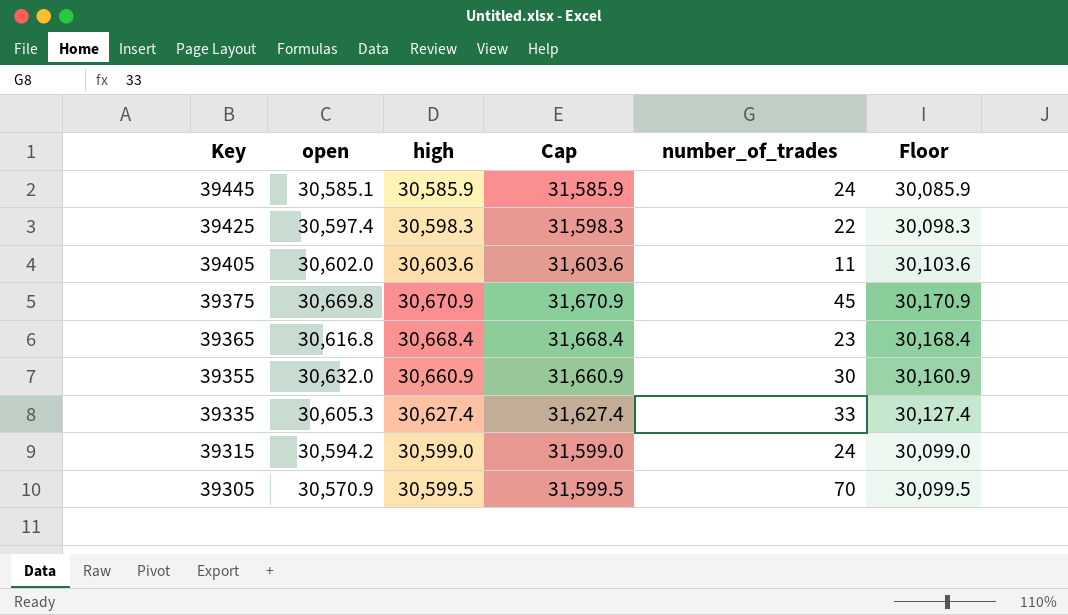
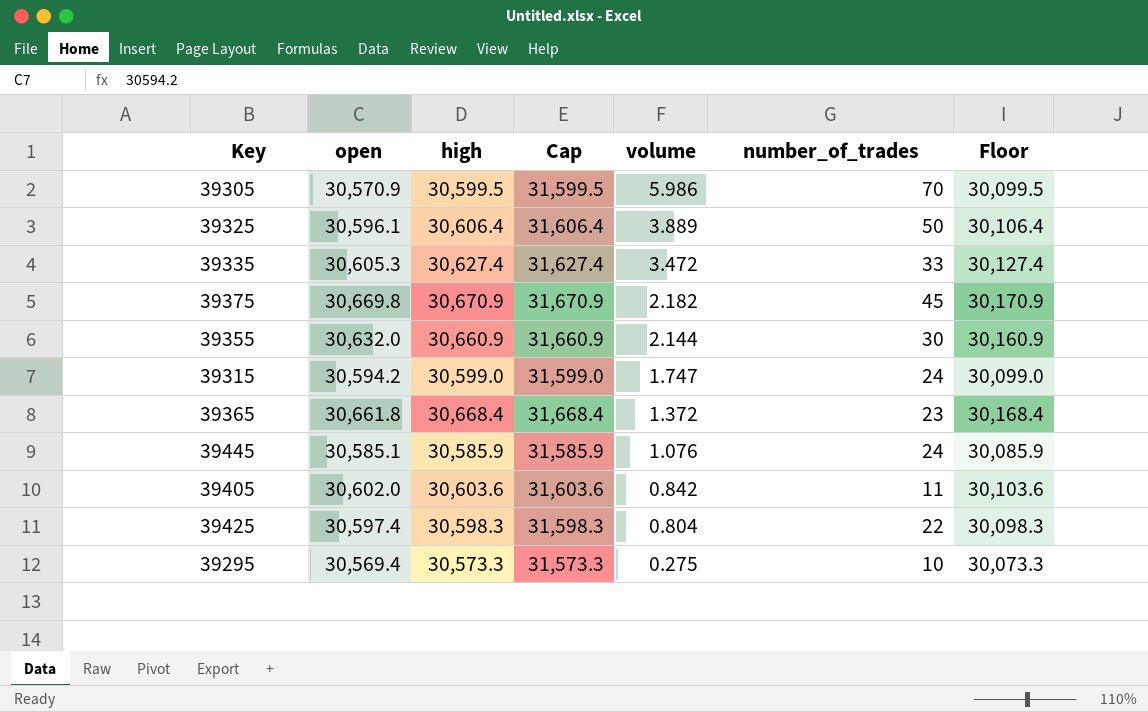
row order: Key descending -> volume descending
column volume | position: none -> 5
row 39325: none -> 30,596.1 | 30,606.4 | 31,606.4 | 3.889 | 50 | 30,106.4
39365 | open: 30,616.8 -> 30,661.8
row 39295: none -> 30,569.4 | 30,573.3 | 31,573.3 | 0.275 | 10 | 30,073.3

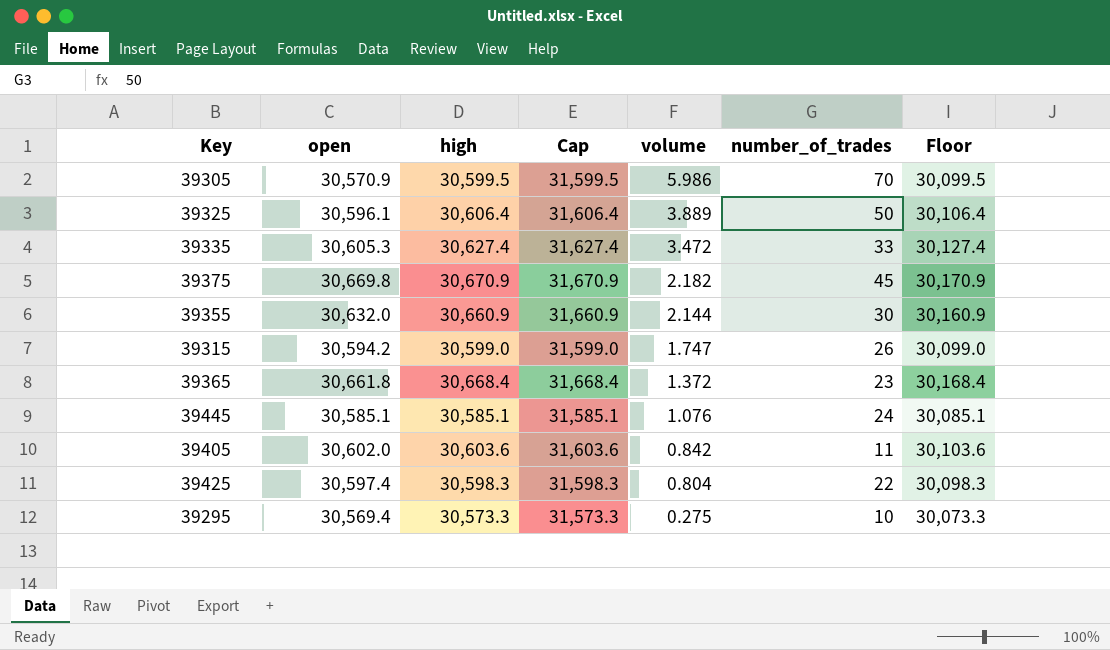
39315 | number_of_trades: 24 -> 26
39445 | high: 30,585.9 -> 30,585.1
39445 | Cap: 31,585.9 -> 31,585.1
39445 | Floor: 30,085.9 -> 30,085.1

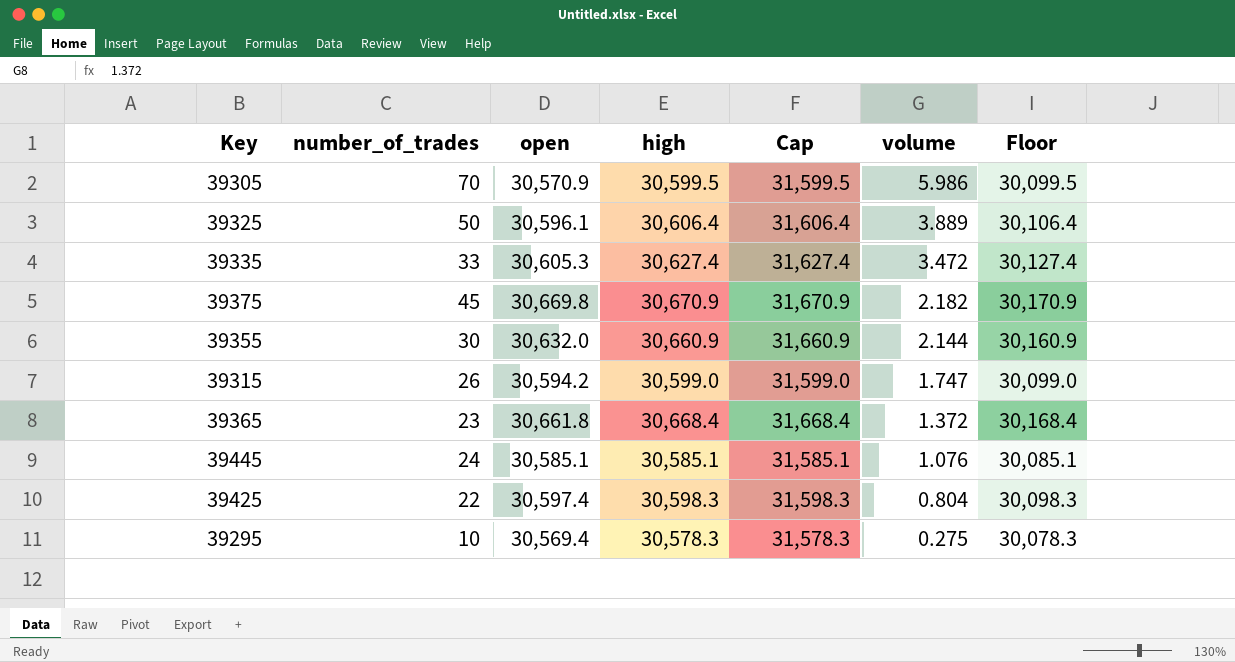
column number_of_trades | position: 6 -> 2
row 39405: 30,602.0 | 30,603.6 | 31,603.6 | 0.842 | 11 | 30,103.6 -> none
39295 | high: 30,573.3 -> 30,578.3
39295 | Cap: 31,573.3 -> 31,578.3
39295 | Floor: 30,073.3 -> 30,078.3

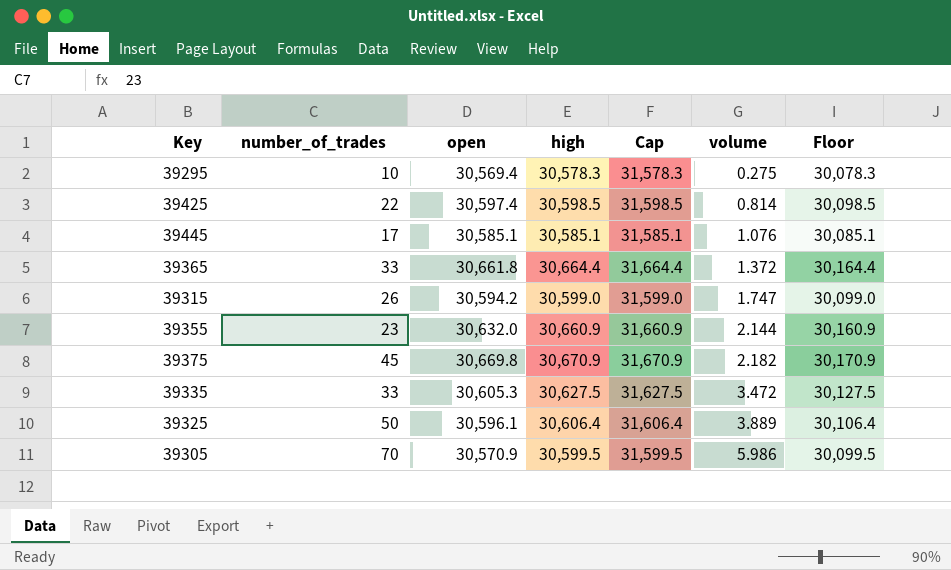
row order: volume descending -> volume ascending
39425 | high: 30,598.3 -> 30,598.5
39425 | Cap: 31,598.3 -> 31,598.5
39425 | volume: 0.804 -> 0.814
39425 | Floor: 30,098.3 -> 30,098.5
39445 | number_of_trades: 24 -> 17
39365 | number_of_trades: 23 -> 33
39365 | high: 30,668.4 -> 30,664.4
39365 | Cap: 31,668.4 -> 31,664.4
39365 | Floor: 30,168.4 -> 30,164.4
39355 | number_of_trades: 30 -> 23
39335 | high: 30,627.4 -> 30,627.5
39335 | Cap: 31,627.4 -> 31,627.5
39335 | Floor: 30,127.4 -> 30,127.5

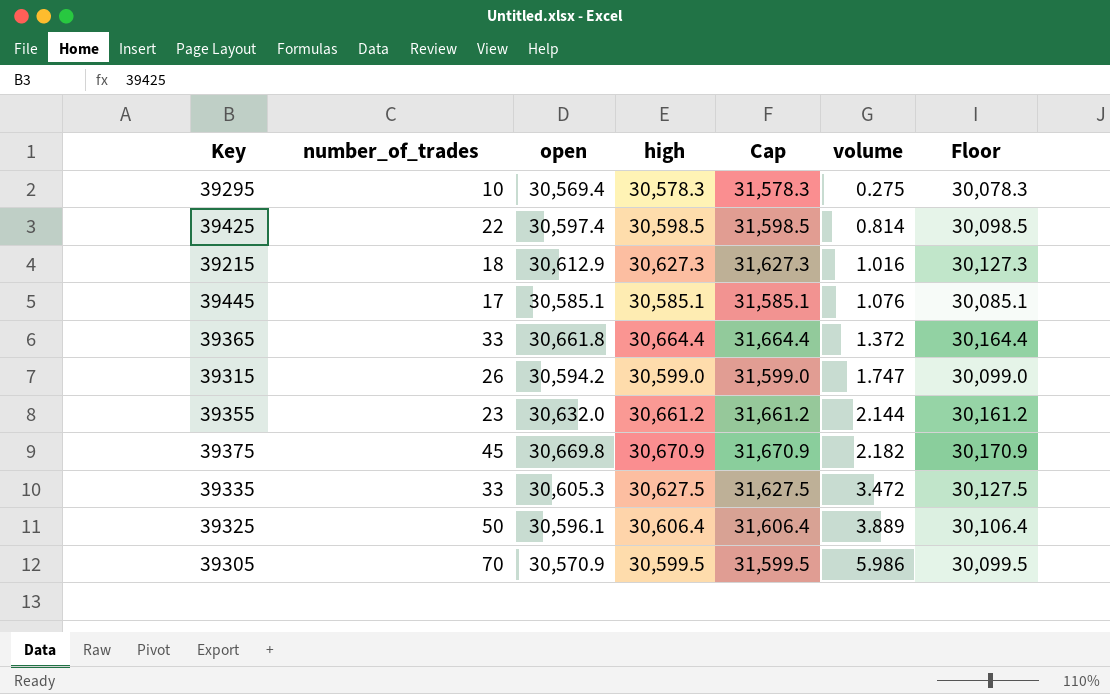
row 39215: none -> 18 | 30,612.9 | 30,627.3 | 31,627.3 | 1.016 | 30,127.3
39355 | high: 30,660.9 -> 30,661.2
39355 | Cap: 31,660.9 -> 31,661.2
39355 | Floor: 30,160.9 -> 30,161.2

